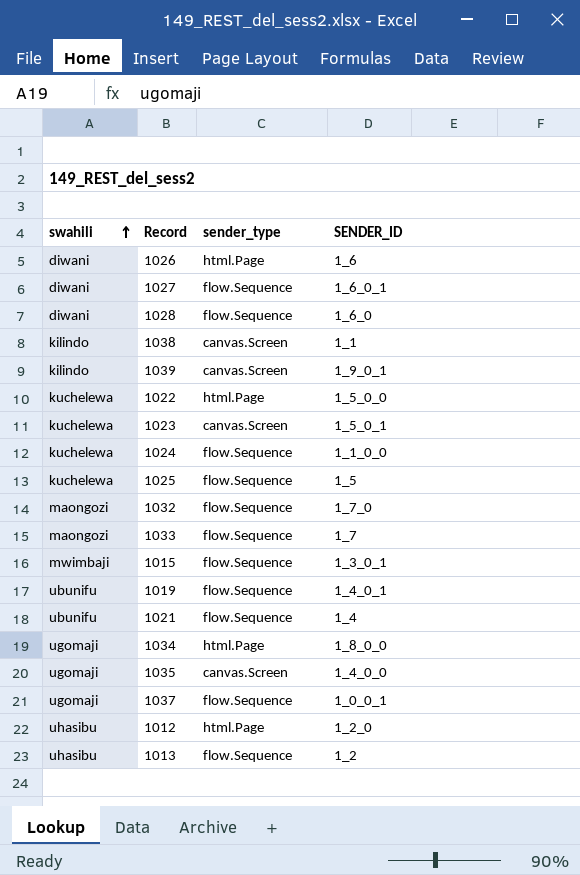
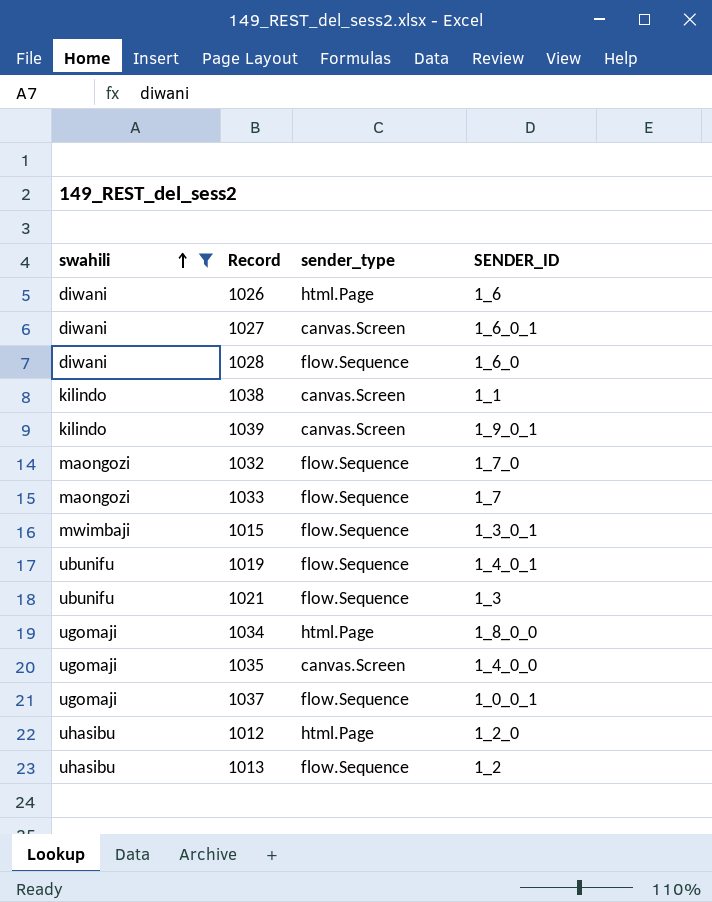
filter: none -> swahili != kuchelewa
1027 | sender_type: flow.Sequence -> canvas.Screen
1021 | SENDER_ID: 1_4 -> 1_3

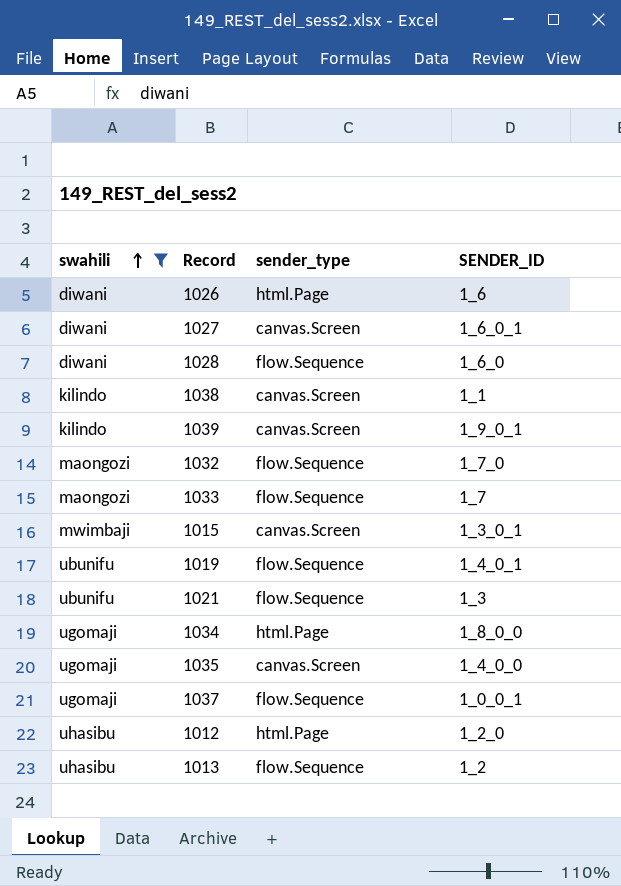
1015 | sender_type: flow.Sequence -> canvas.Screen

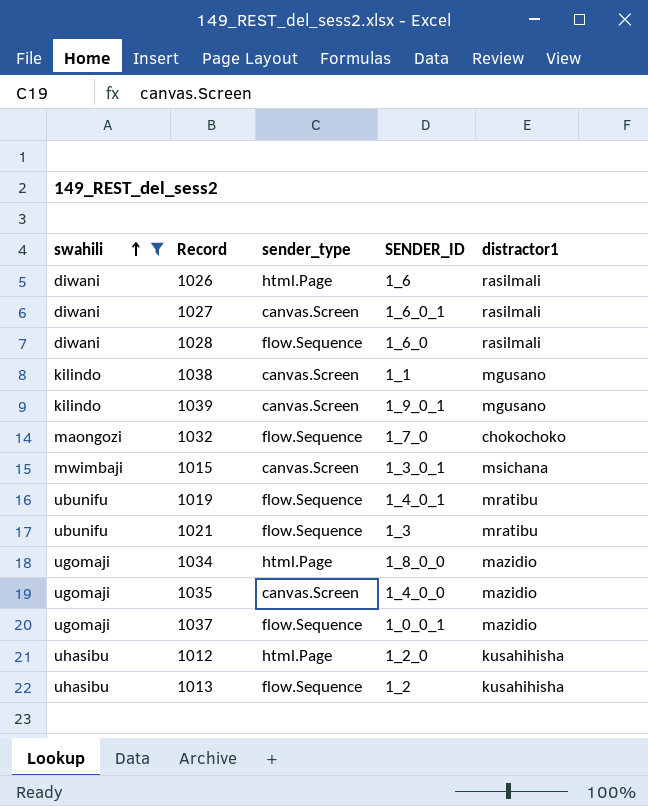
column distractor1 | position: none -> 5
row 1033: maongozi | flow.Sequence | 1_7 -> none

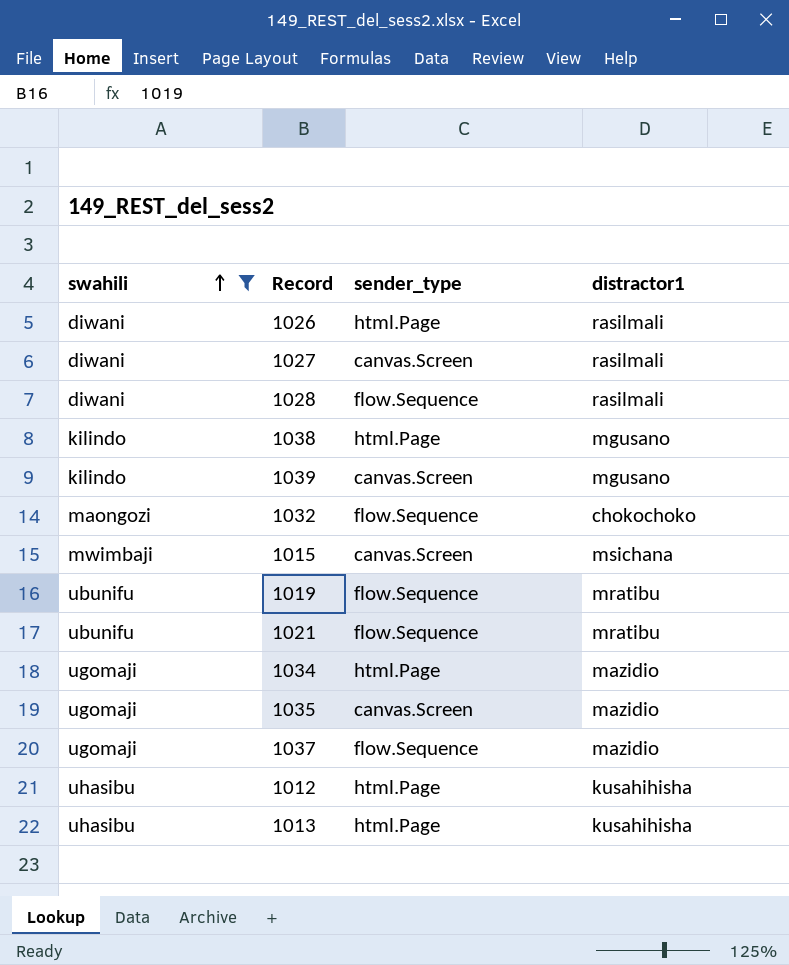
column SENDER_ID | position: 4 -> none
1038 | sender_type: canvas.Screen -> html.Page
1013 | sender_type: flow.Sequence -> html.Page

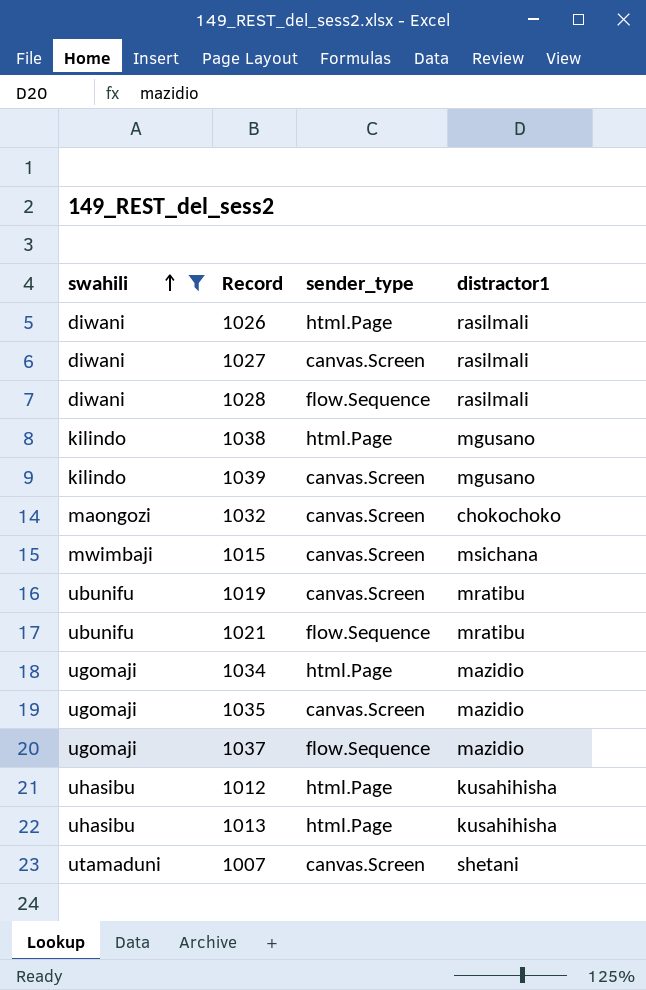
1032 | sender_type: flow.Sequence -> canvas.Screen
1019 | sender_type: flow.Sequence -> canvas.Screen
row 1007: none -> utamaduni | canvas.Screen | shetani

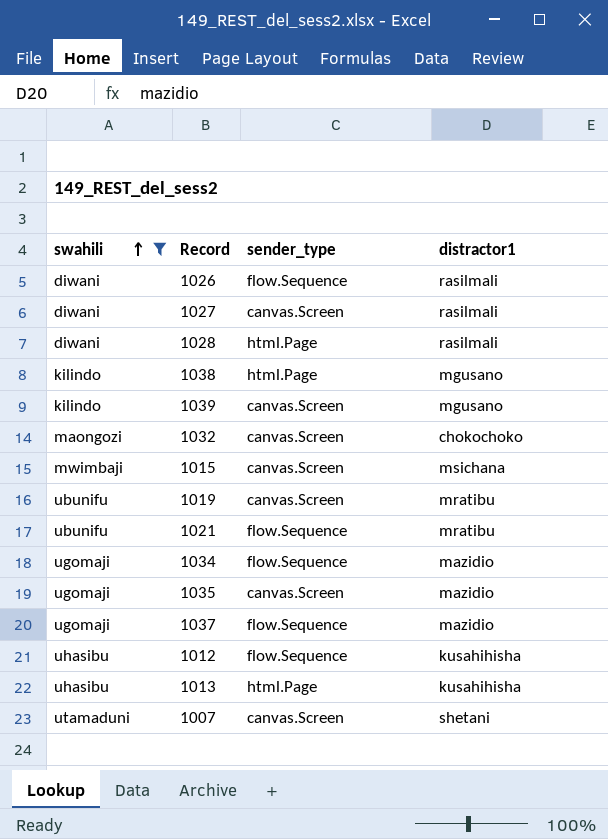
1026 | sender_type: html.Page -> flow.Sequence
1028 | sender_type: flow.Sequence -> html.Page
1034 | sender_type: html.Page -> flow.Sequence
1012 | sender_type: html.Page -> flow.Sequence

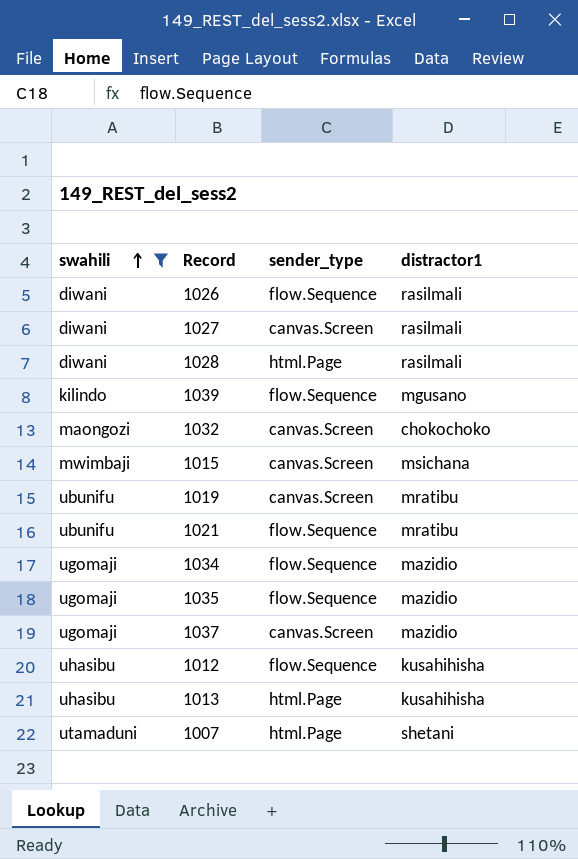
row 1038: kilindo | html.Page | mgusano -> none
1039 | sender_type: canvas.Screen -> flow.Sequence
1035 | sender_type: canvas.Screen -> flow.Sequence
1037 | sender_type: flow.Sequence -> canvas.Screen
1007 | sender_type: canvas.Screen -> html.Page

